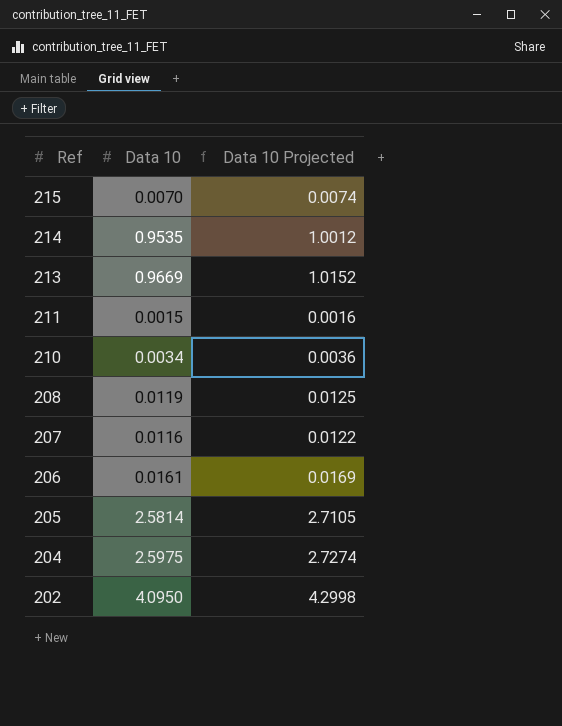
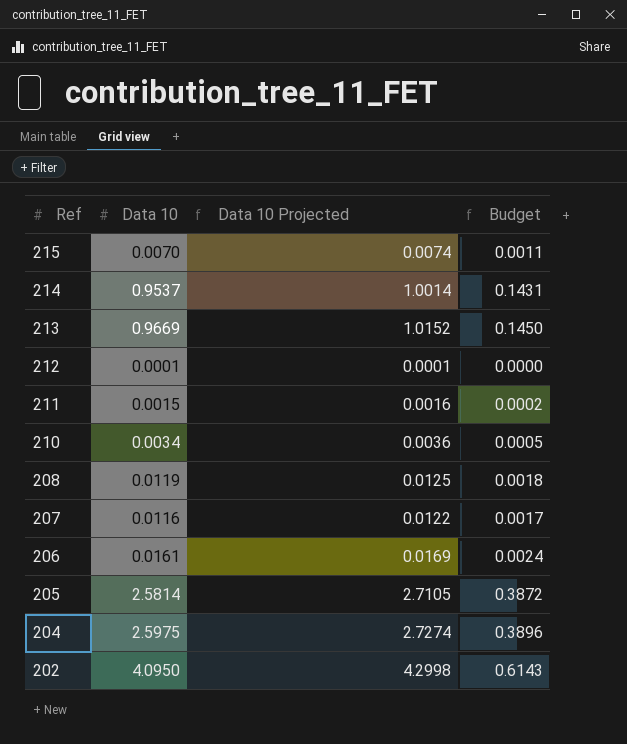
column Budget | formula: none -> [Data 10] * 0.15
214 | Data 10: 0.9535 -> 0.9537
214 | Data 10 Projected: 1.0012 -> 1.0014
row 212: none -> 0.0001 | 0.0001 | 0.0000

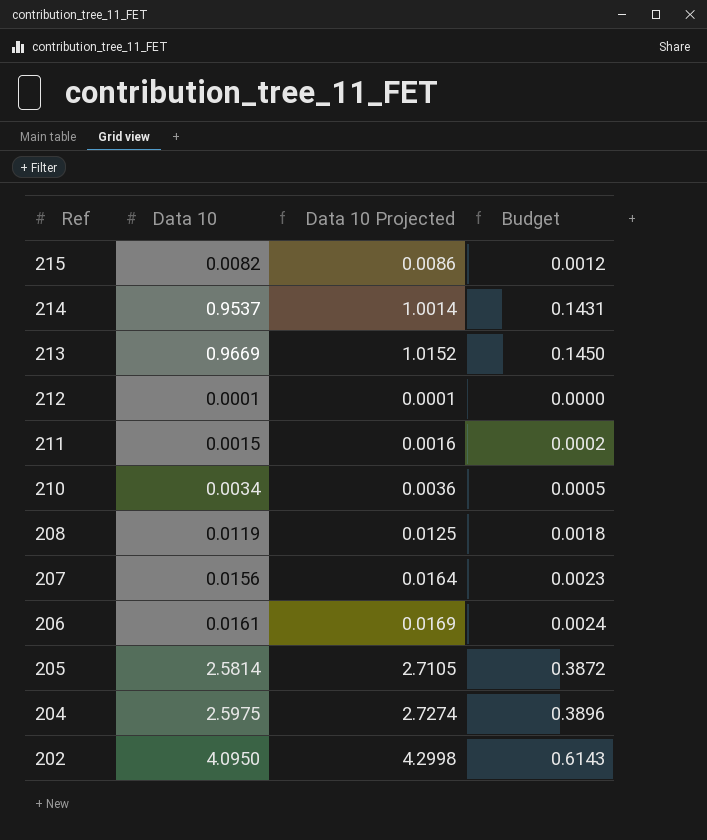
215 | Data 10: 0.0070 -> 0.0082
215 | Data 10 Projected: 0.0074 -> 0.0086
215 | Budget: 0.0011 -> 0.0012
207 | Data 10: 0.0116 -> 0.0156
207 | Data 10 Projected: 0.0122 -> 0.0164
207 | Budget: 0.0017 -> 0.0023

